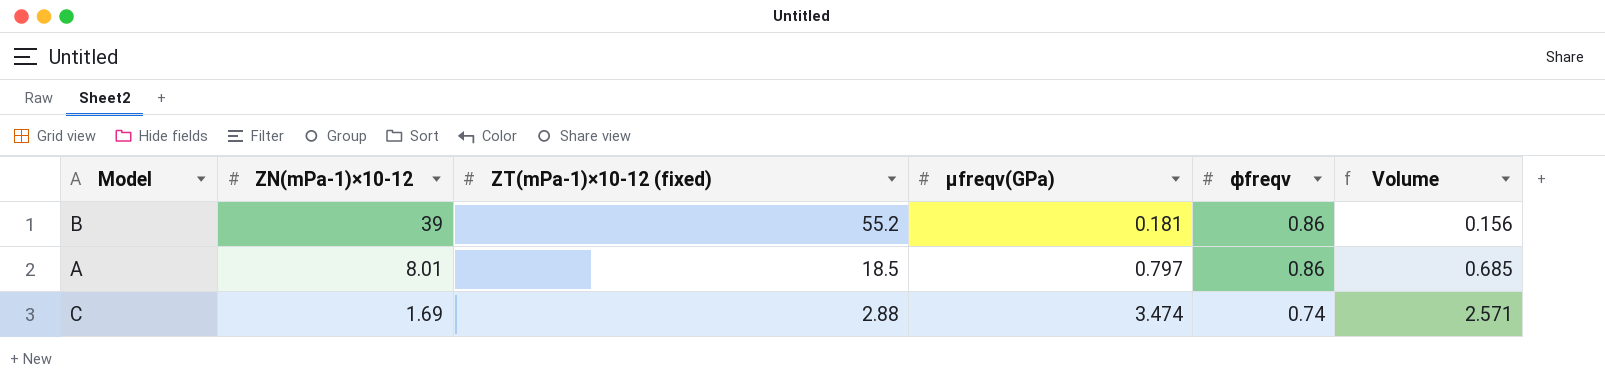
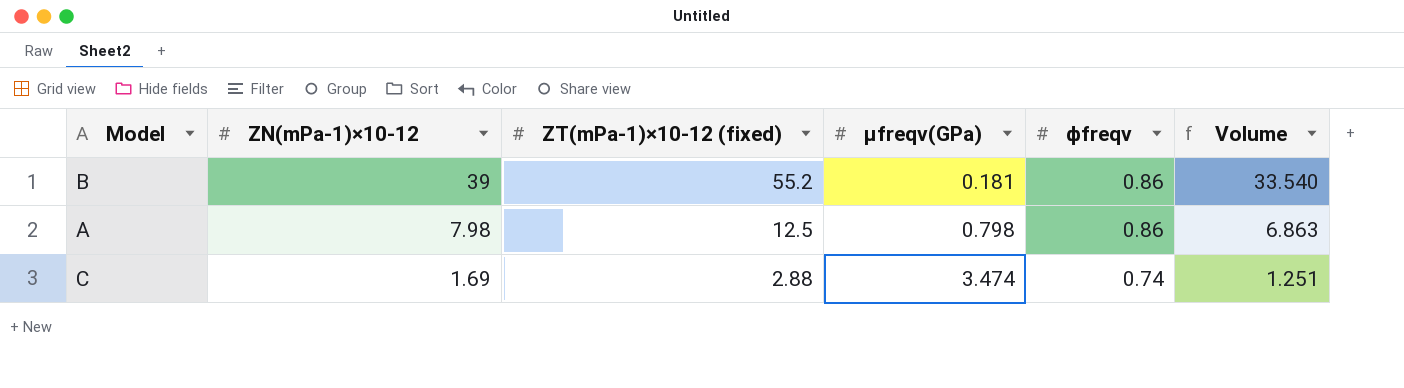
column Volume | formula: [μfreqv(GPa)] * [ϕfreqv] -> [ZN(mPa-1)×10-12] * [ϕfreqv]
A | ZN(mPa-1)×10-12: 8.01 -> 7.98
A | ZT(mPa-1)×10-12 (fixed): 18.5 -> 12.5
A | μfreqv(GPa): 0.797 -> 0.798

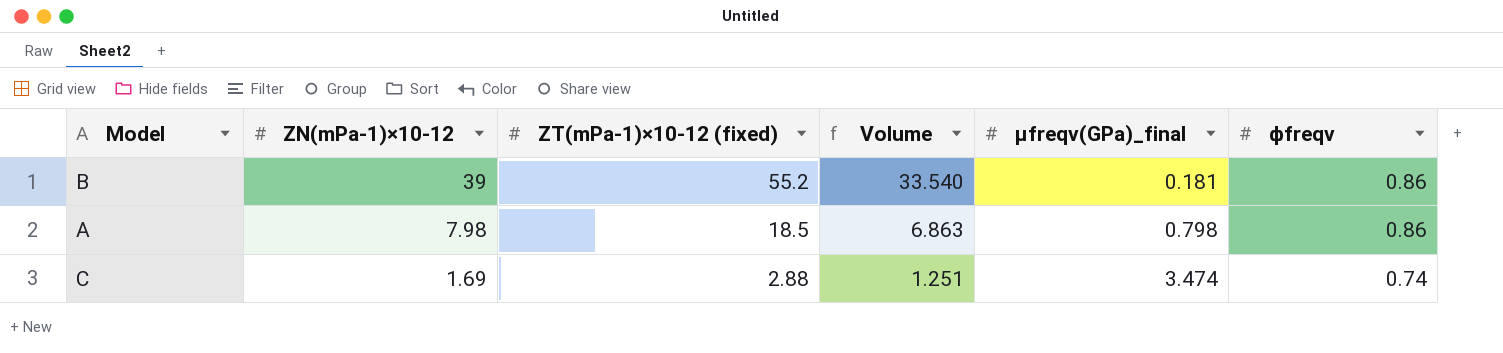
column Volume | position: 6 -> 4
column name: μfreqv(GPa) -> μfreqv(GPa)_final
A | ZT(mPa-1)×10-12 (fixed): 12.5 -> 18.5

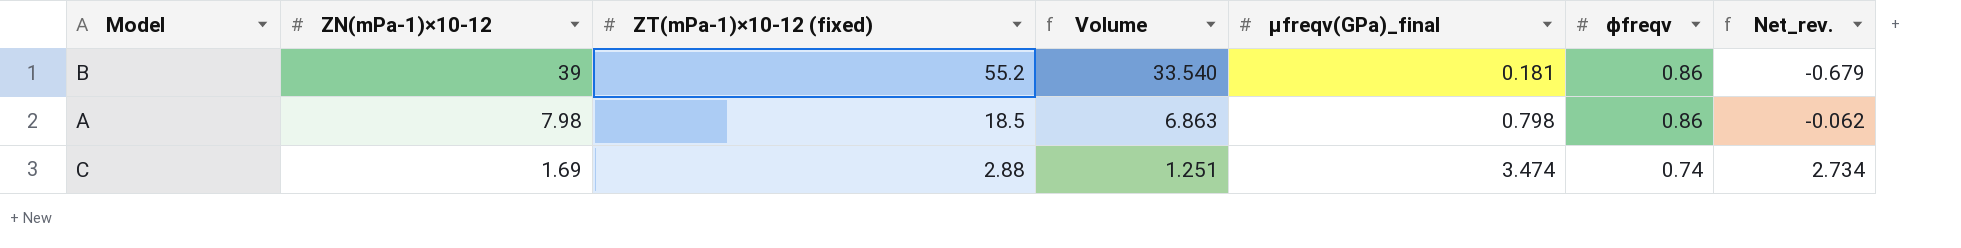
column Net_rev. | formula: none -> [μfreqv(GPa)_final] - [ϕfreqv]

